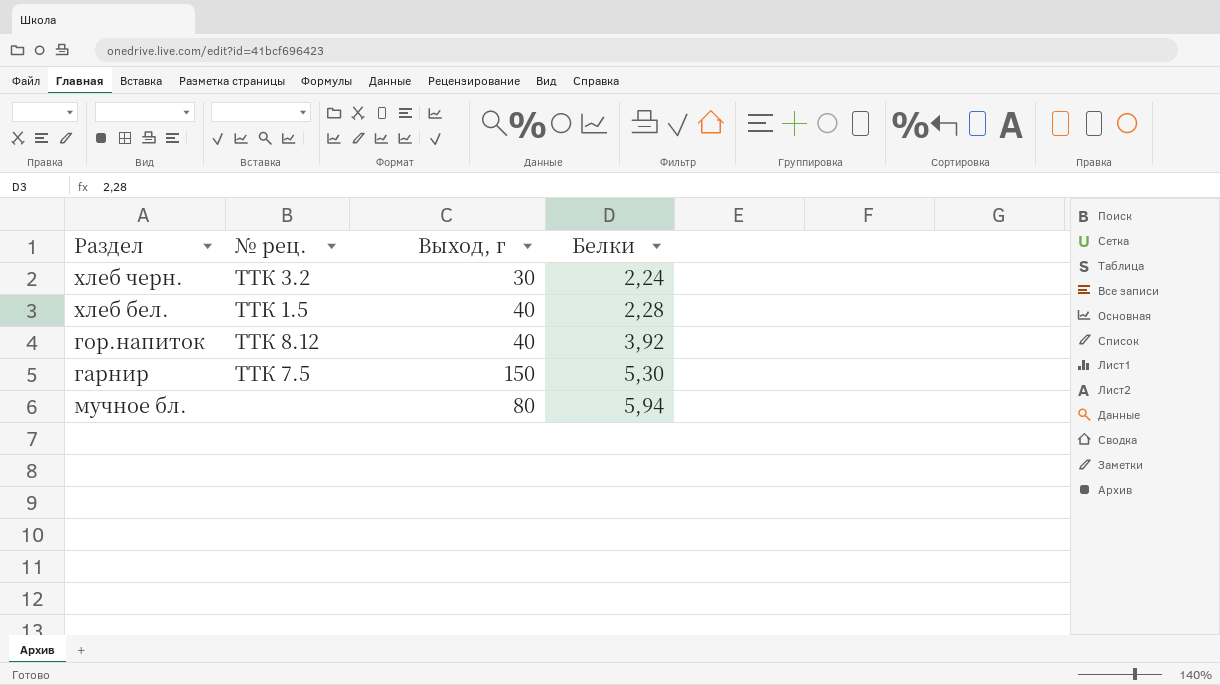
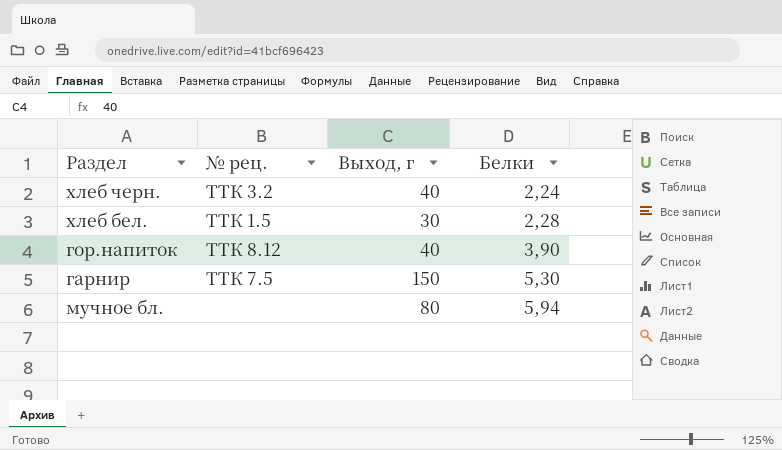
хлеб черн. | Выход, г: 30 -> 40
хлеб бел. | Выход, г: 40 -> 30
гор.напиток | Белки: 3,92 -> 3,90

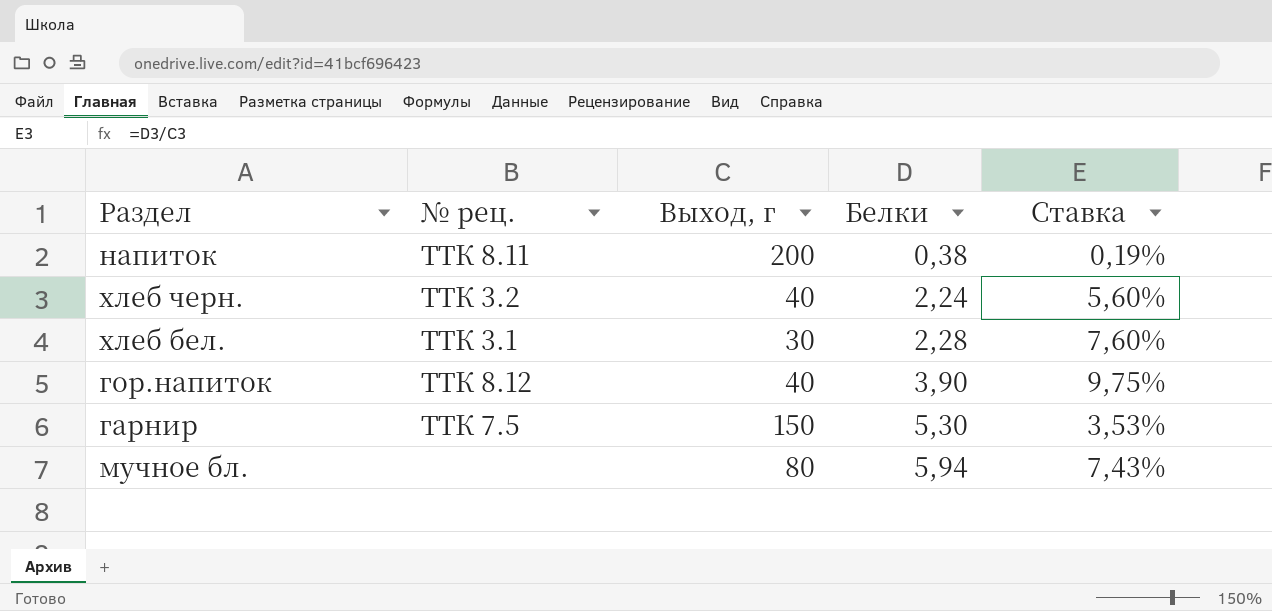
column Ставка | formula: none -> [Белки] / [Выход, г]
row напиток: none -> ТТК 8.11 | 200 | 0,38 | 0,19%
хлеб бел. | № рец.: ТТК 1.5 -> ТТК 3.1

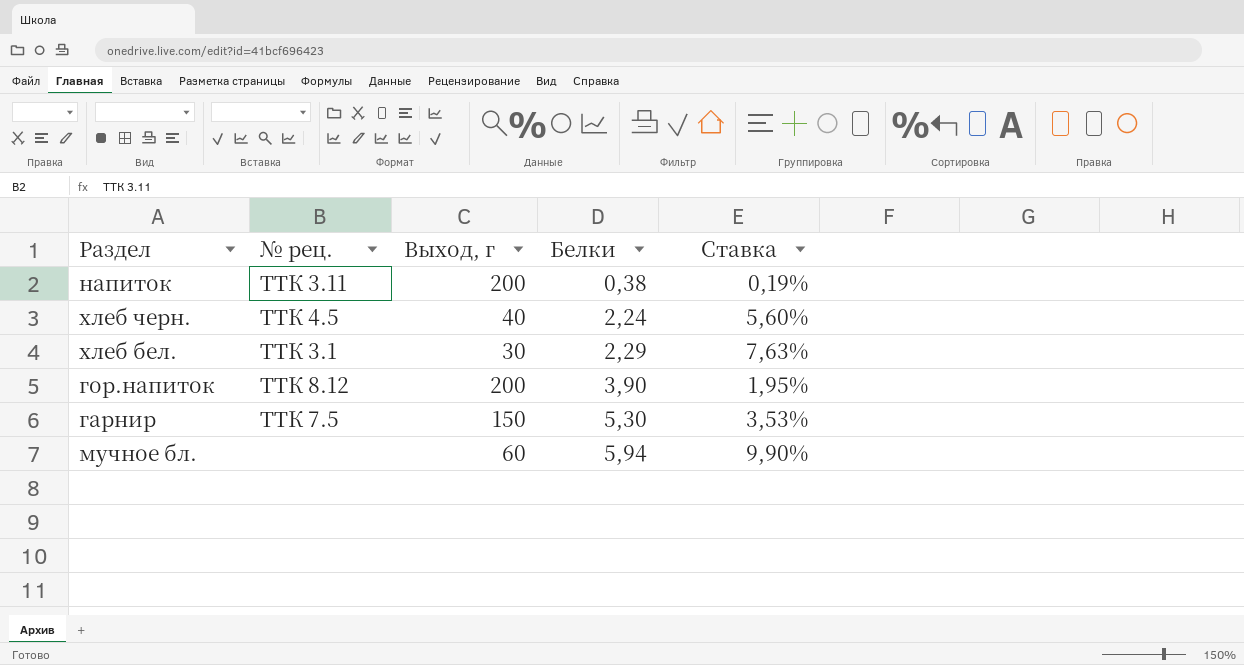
напиток | № рец.: ТТК 8.11 -> ТТК 3.11
хлеб черн. | № рец.: ТТК 3.2 -> ТТК 4.5
хлеб бел. | Белки: 2,28 -> 2,29
хлеб бел. | Ставка: 7,60% -> 7,63%
гор.напиток | Выход, г: 40 -> 200
гор.напиток | Ставка: 9,75% -> 1,95%
мучное бл. | Выход, г: 80 -> 60
мучное бл. | Ставка: 7,43% -> 9,90%

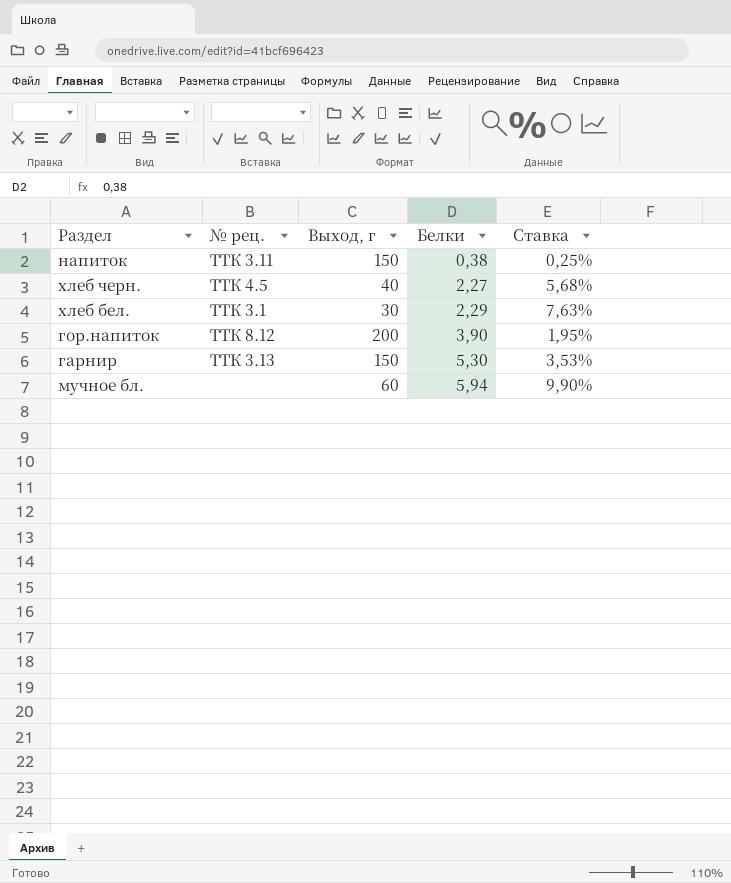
напиток | Выход, г: 200 -> 150
напиток | Ставка: 0,19% -> 0,25%
хлеб черн. | Белки: 2,24 -> 2,27
хлеб черн. | Ставка: 5,60% -> 5,68%
гарнир | № рец.: ТТК 7.5 -> ТТК 3.13

